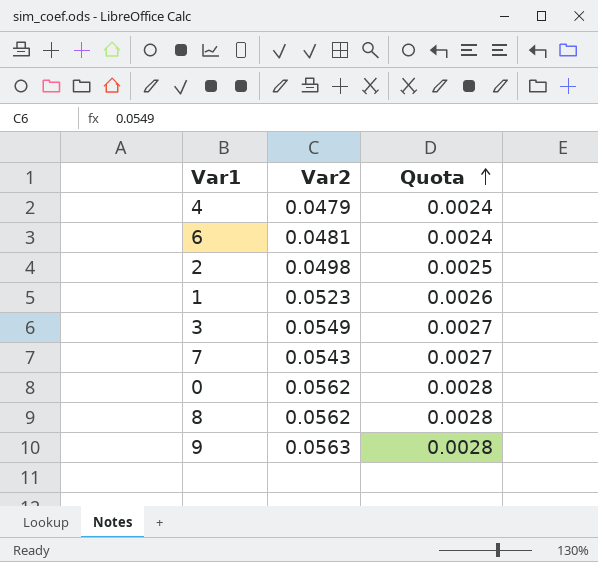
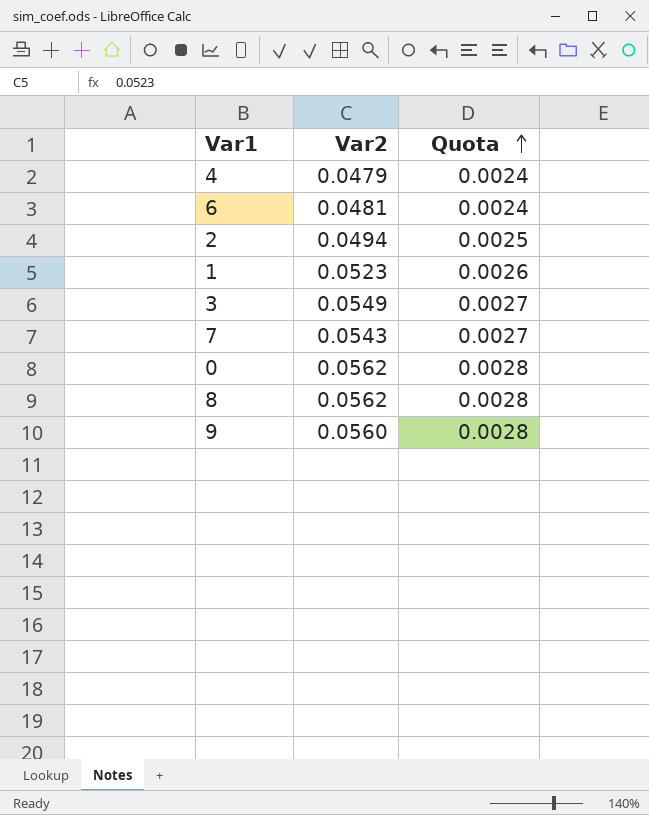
2 | Var2: 0.0498 -> 0.0494
9 | Var2: 0.0563 -> 0.0560

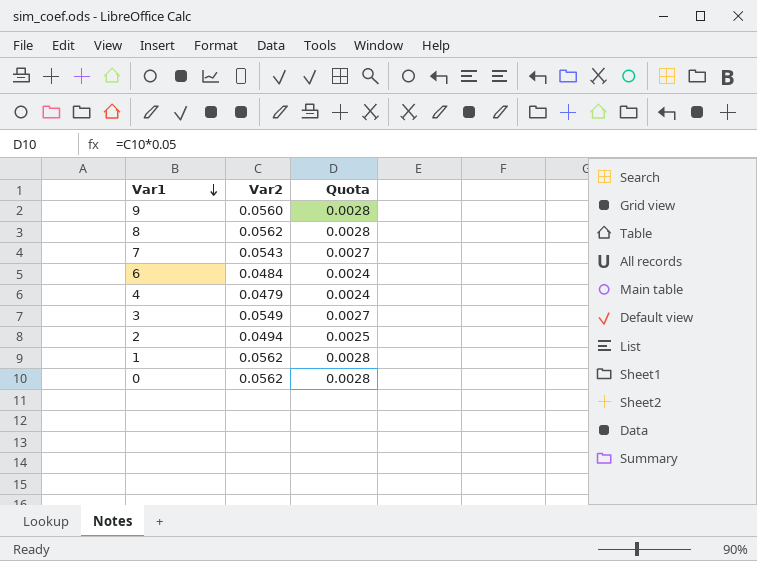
row order: Quota ascending -> Var1 descending
6 | Var2: 0.0481 -> 0.0484
1 | Var2: 0.0523 -> 0.0562
1 | Quota: 0.0026 -> 0.0028

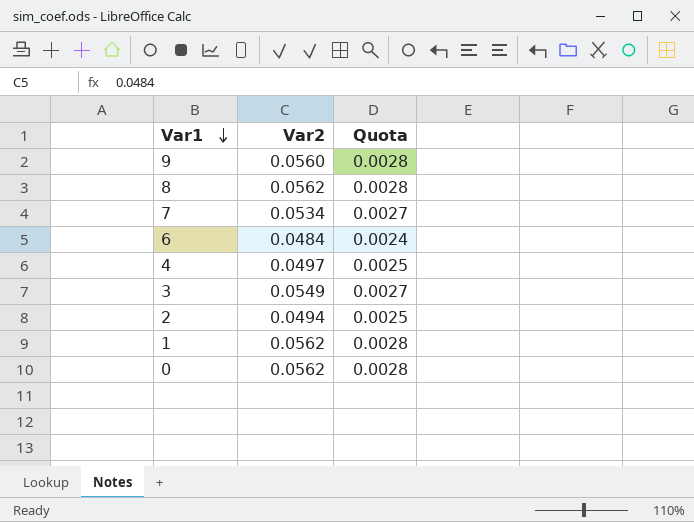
7 | Var2: 0.0543 -> 0.0534
4 | Var2: 0.0479 -> 0.0497
4 | Quota: 0.0024 -> 0.0025

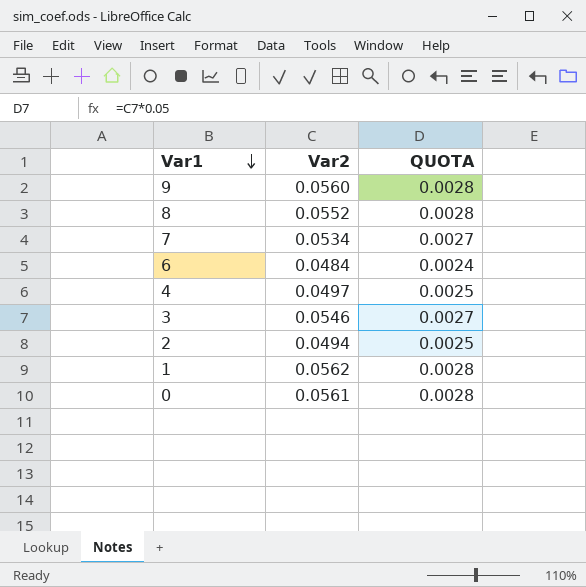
column name: Quota -> QUOTA
8 | Var2: 0.0562 -> 0.0552
3 | Var2: 0.0549 -> 0.0546
0 | Var2: 0.0562 -> 0.0561

